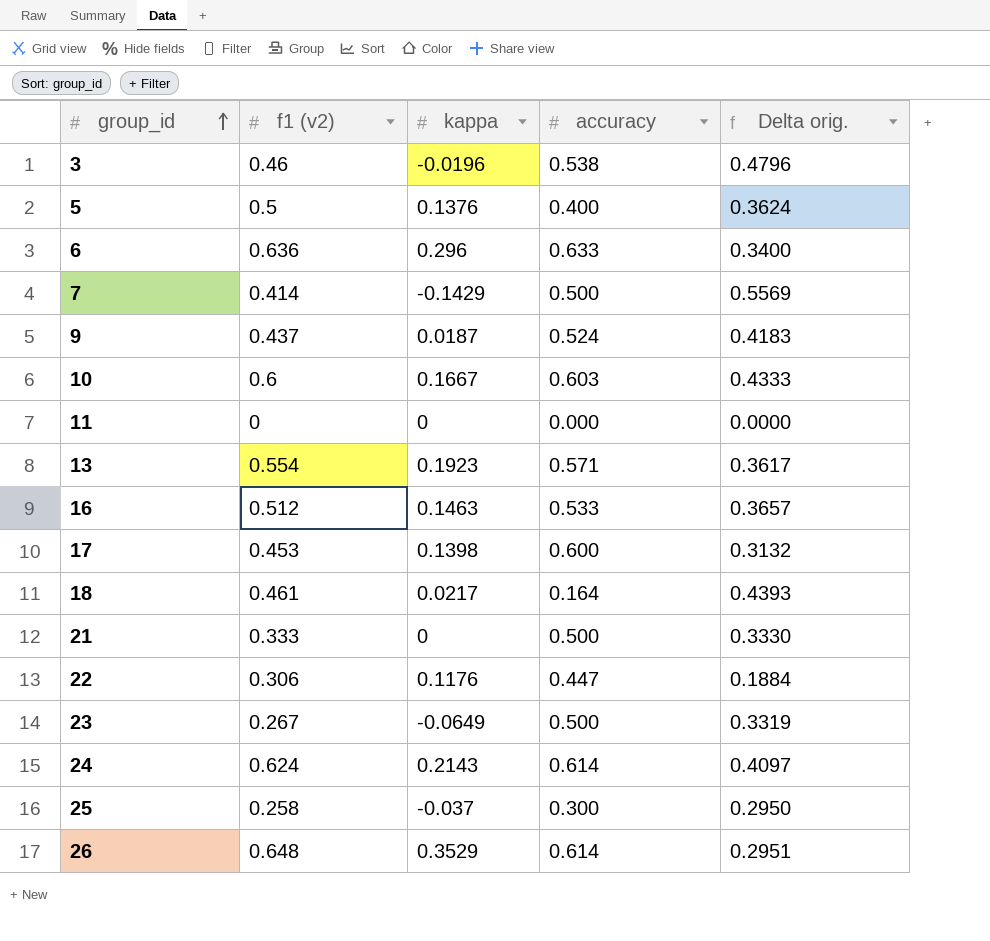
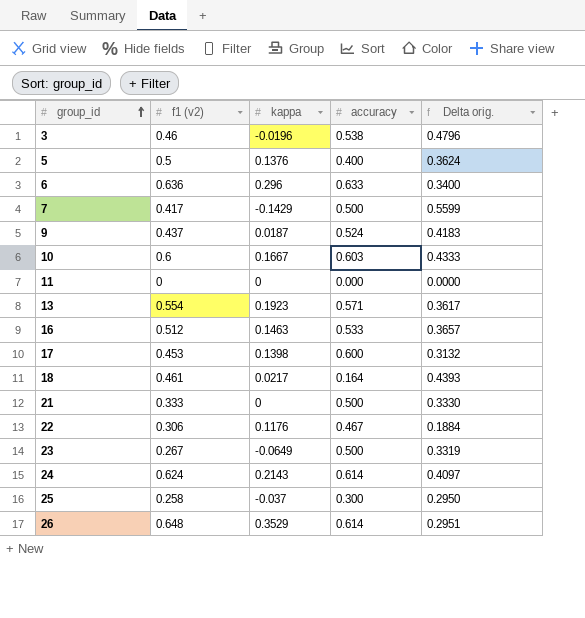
7 | f1 (v2): 0.414 -> 0.417
7 | Delta orig.: 0.5569 -> 0.5599
22 | accuracy: 0.447 -> 0.467

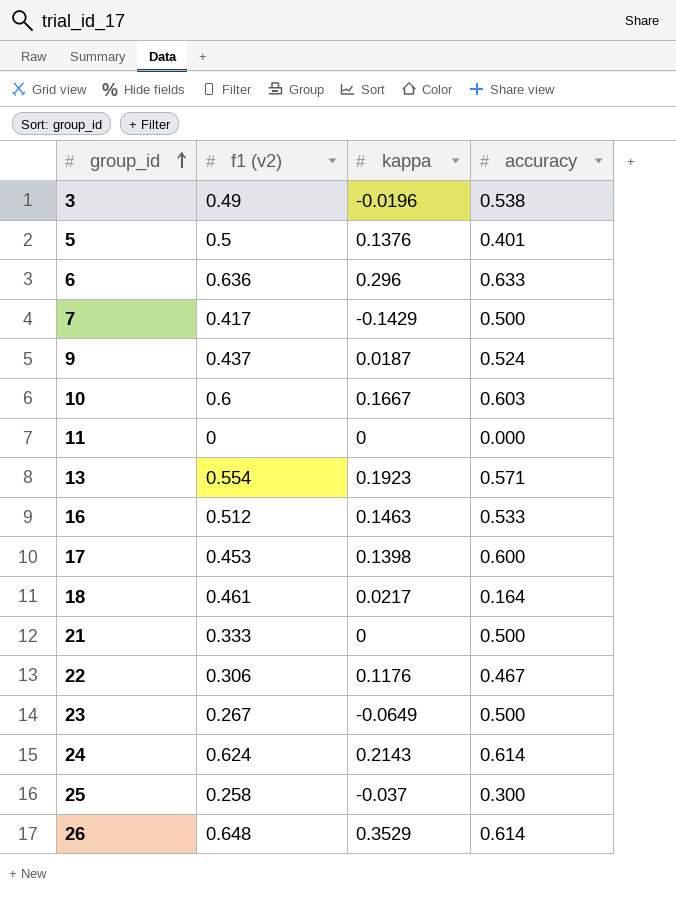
column Delta orig. | formula: [f1 (v2)] - [kappa] -> none
3 | f1 (v2): 0.46 -> 0.49
5 | accuracy: 0.400 -> 0.401

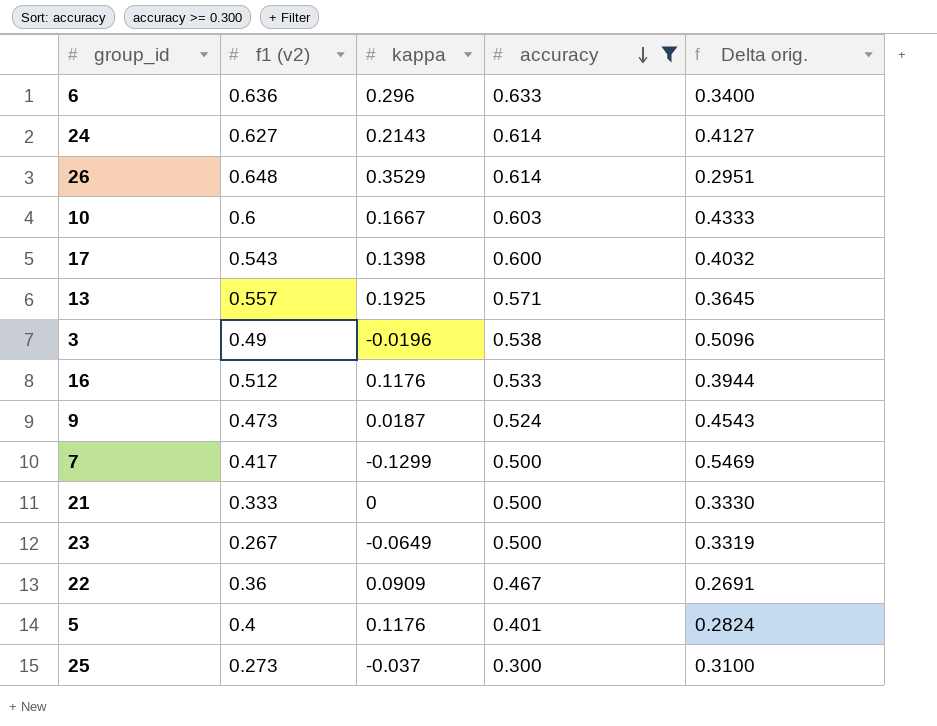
filter: none -> accuracy >= 0.300
row order: group_id ascending -> accuracy descending
column Delta orig. | formula: none -> [f1 (v2)] - [kappa]
24 | f1 (v2): 0.624 -> 0.627
17 | f1 (v2): 0.453 -> 0.543
13 | f1 (v2): 0.554 -> 0.557
13 | kappa: 0.1923 -> 0.1925
16 | kappa: 0.1463 -> 0.1176
9 | f1 (v2): 0.437 -> 0.473
7 | kappa: -0.1429 -> -0.1299
22 | f1 (v2): 0.306 -> 0.36
22 | kappa: 0.1176 -> 0.0909
5 | f1 (v2): 0.5 -> 0.4
5 | kappa: 0.1376 -> 0.1176
25 | f1 (v2): 0.258 -> 0.273

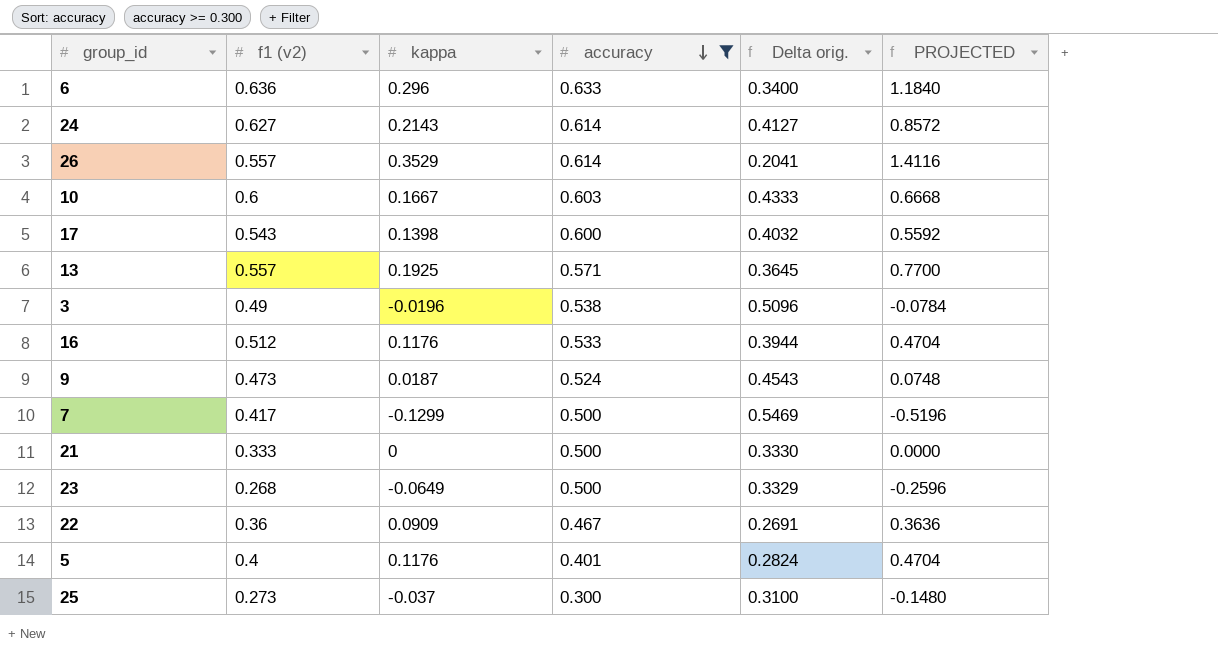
column PROJECTED | formula: none -> [kappa] * 4
26 | f1 (v2): 0.648 -> 0.557
26 | Delta orig.: 0.2951 -> 0.2041
23 | f1 (v2): 0.267 -> 0.268
23 | Delta orig.: 0.3319 -> 0.3329

